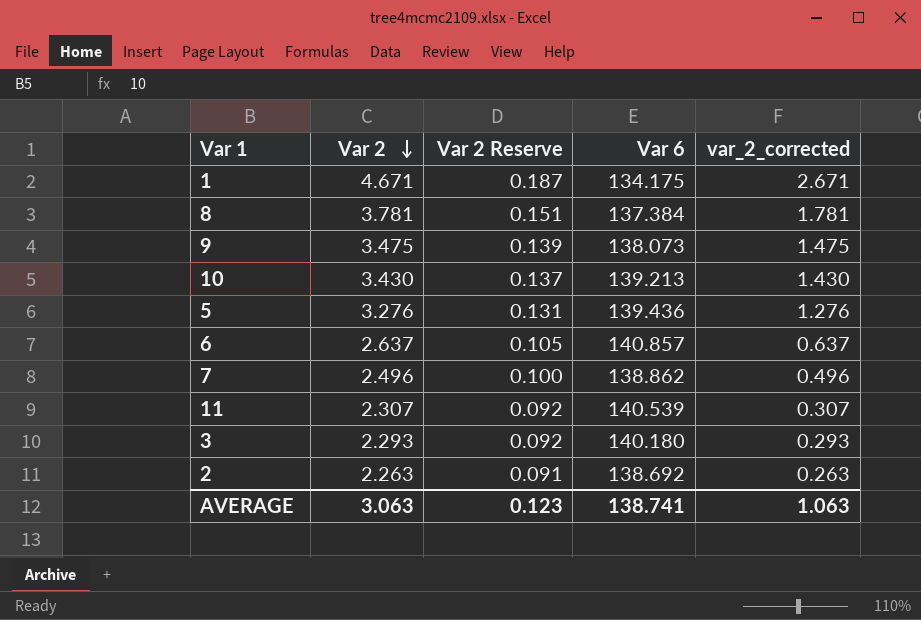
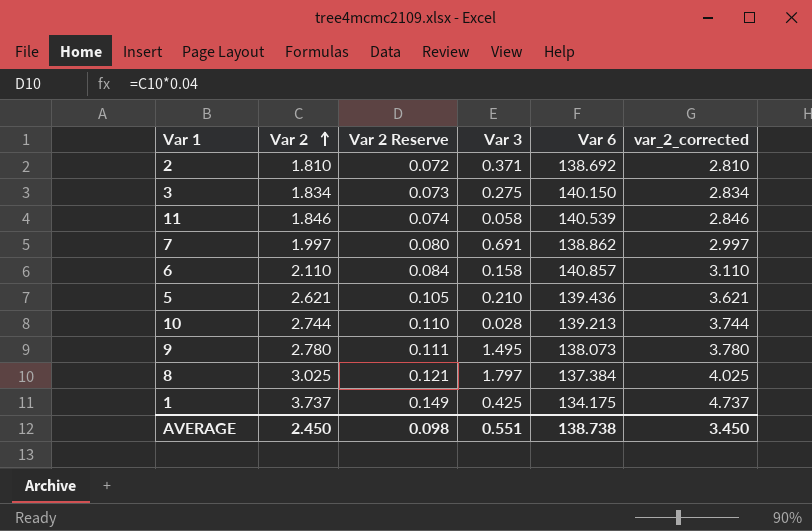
row order: Var 2 descending -> Var 2 ascending
column Var 3 | position: none -> 4
column var_2_corrected | formula: [Var 2] - 2 -> [Var 2] + 1
2 | Var 2: 2.263 -> 1.810
2 | Var 2 Reserve: 0.091 -> 0.072
3 | Var 2: 2.293 -> 1.834
3 | Var 2 Reserve: 0.092 -> 0.073
3 | Var 6: 140.180 -> 140.150
11 | Var 2: 2.307 -> 1.846
11 | Var 2 Reserve: 0.092 -> 0.074
7 | Var 2: 2.496 -> 1.997
7 | Var 2 Reserve: 0.100 -> 0.080
6 | Var 2: 2.637 -> 2.110
6 | Var 2 Reserve: 0.105 -> 0.084
5 | Var 2: 3.276 -> 2.621
5 | Var 2 Reserve: 0.131 -> 0.105
10 | Var 2: 3.430 -> 2.744
10 | Var 2 Reserve: 0.137 -> 0.110
9 | Var 2: 3.475 -> 2.780
9 | Var 2 Reserve: 0.139 -> 0.111
8 | Var 2: 3.781 -> 3.025
8 | Var 2 Reserve: 0.151 -> 0.121
1 | Var 2: 4.671 -> 3.737
1 | Var 2 Reserve: 0.187 -> 0.149
AVERAGE | Var 2: 3.063 -> 2.450
AVERAGE | Var 2 Reserve: 0.123 -> 0.098
AVERAGE | Var 6: 138.741 -> 138.738
AVERAGE | var_2_corrected: 1.063 -> 3.450

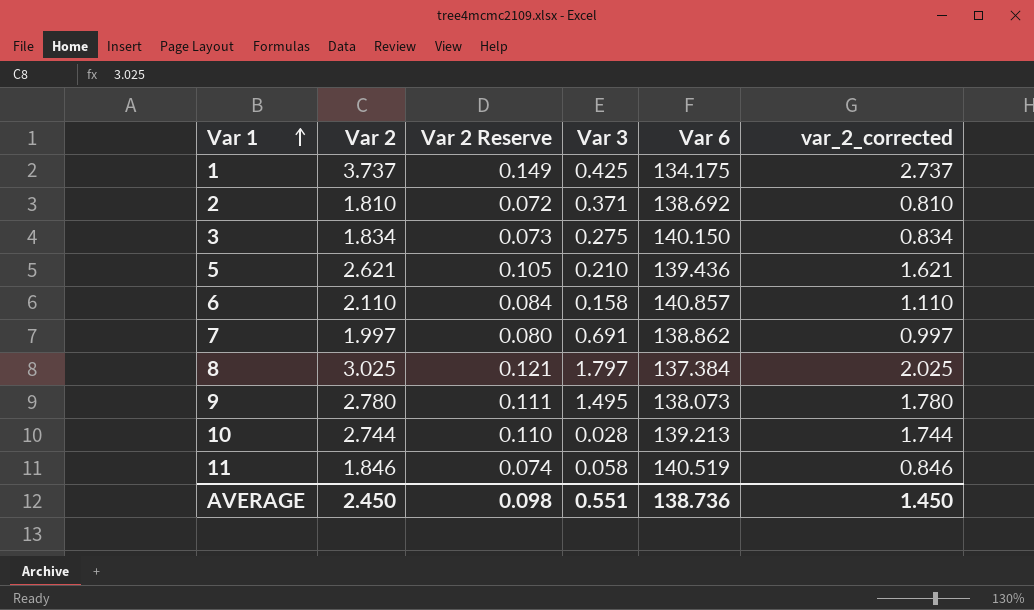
row order: Var 2 ascending -> Var 1 ascending
column var_2_corrected | formula: [Var 2] + 1 -> [Var 2] - 1
11 | Var 6: 140.539 -> 140.519
AVERAGE | Var 6: 138.738 -> 138.736
AVERAGE | var_2_corrected: 3.450 -> 1.450

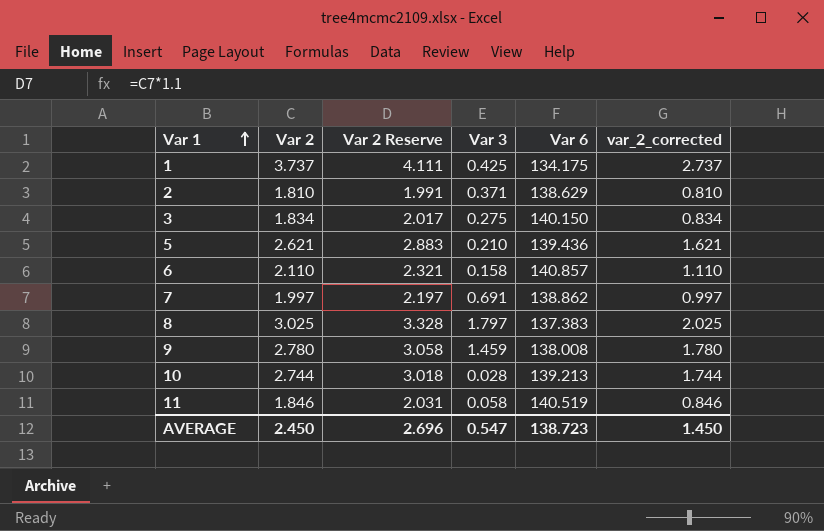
column Var 2 Reserve | formula: [Var 2] * 0.04 -> [Var 2] * 1.1
2 | Var 6: 138.692 -> 138.629
8 | Var 6: 137.384 -> 137.383
9 | Var 3: 1.495 -> 1.459
9 | Var 6: 138.073 -> 138.008
AVERAGE | Var 2 Reserve: 0.098 -> 2.696
AVERAGE | Var 3: 0.551 -> 0.547
AVERAGE | Var 6: 138.736 -> 138.723

